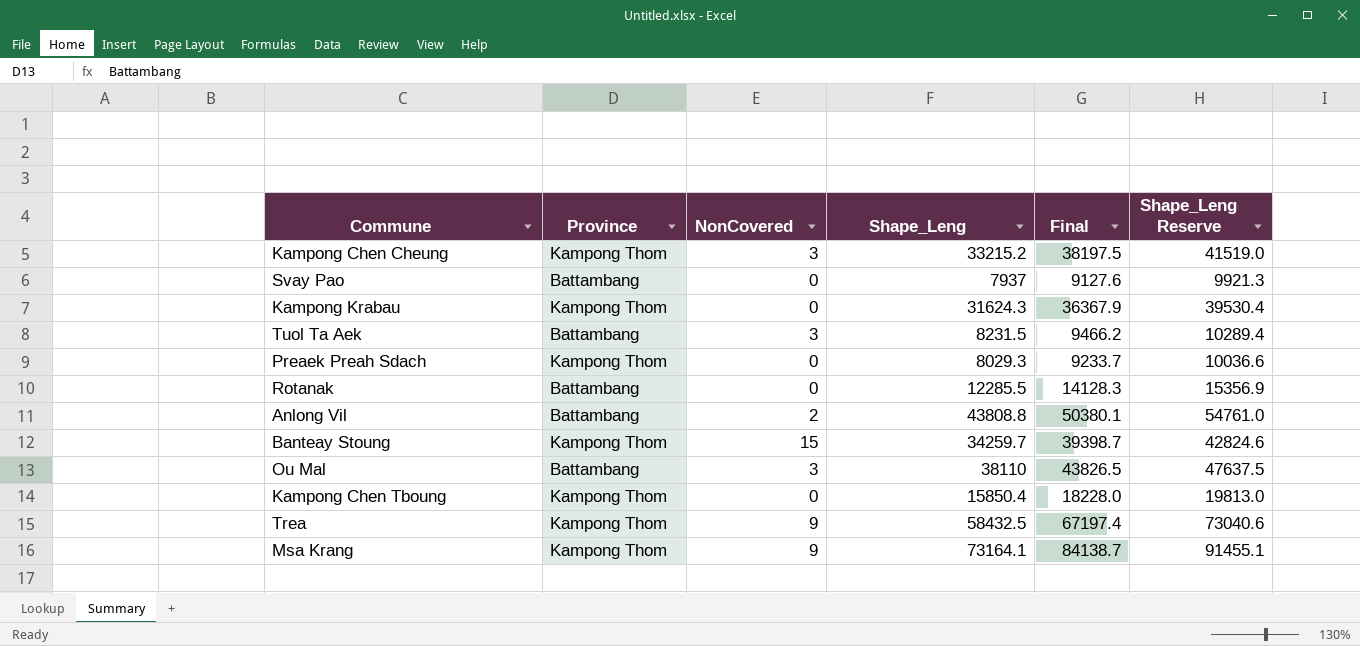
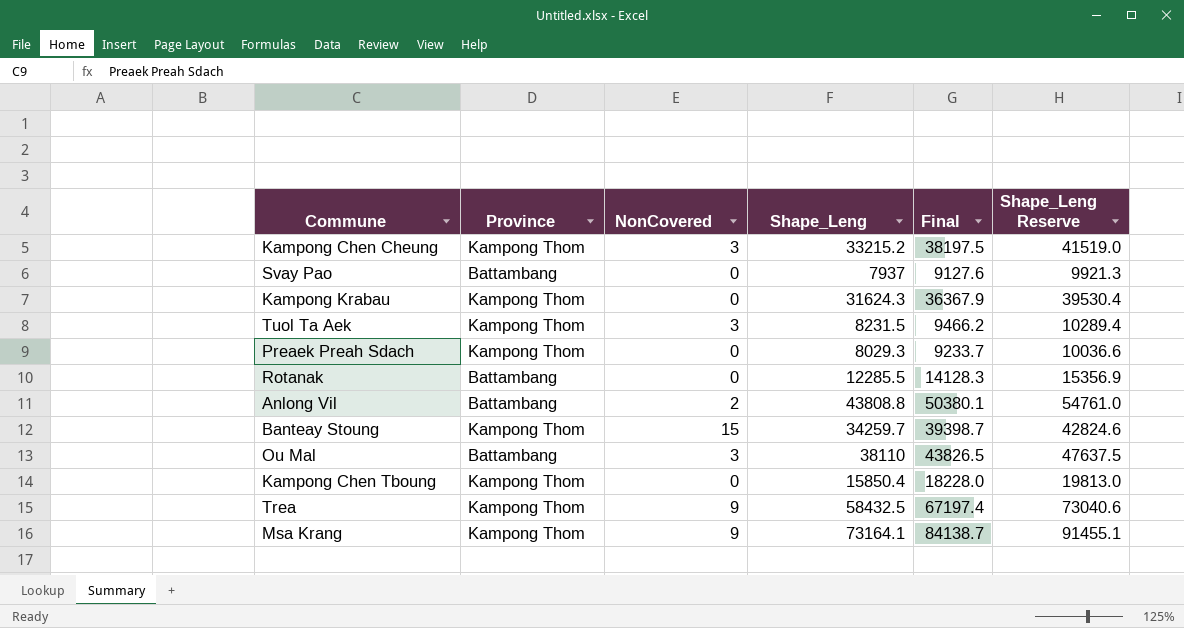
Tuol Ta Aek | Province: Battambang -> Kampong Thom

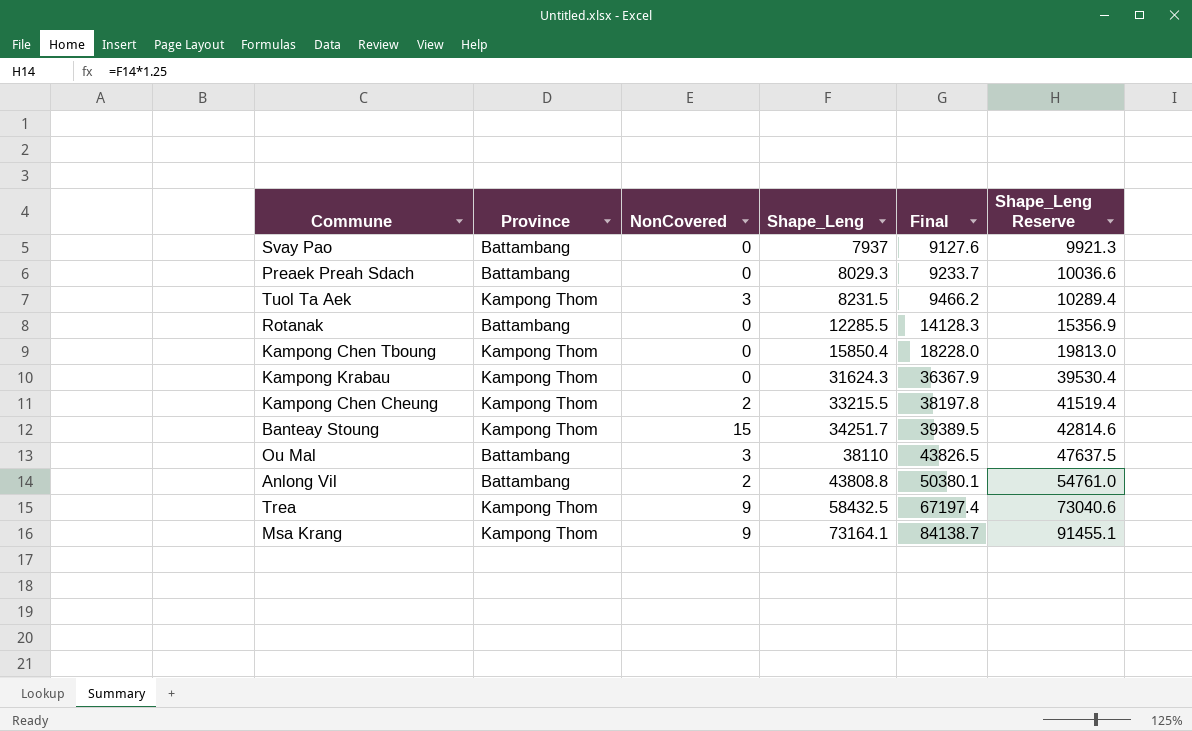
row order: none -> Shape_Leng ascending
Preaek Preah Sdach | Province: Kampong Thom -> Battambang
Kampong Chen Cheung | NonCovered: 3 -> 2
Kampong Chen Cheung | Shape_Leng: 33215.2 -> 33215.5
Kampong Chen Cheung | Final: 38197.5 -> 38197.8
Kampong Chen Cheung | Shape_Leng Reserve: 41519.0 -> 41519.4
Banteay Stoung | Shape_Leng: 34259.7 -> 34251.7
Banteay Stoung | Final: 39398.7 -> 39389.5
Banteay Stoung | Shape_Leng Reserve: 42824.6 -> 42814.6

